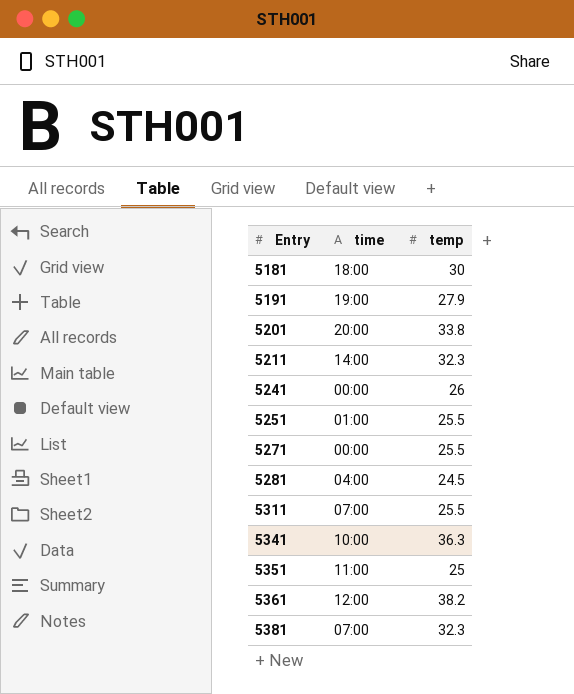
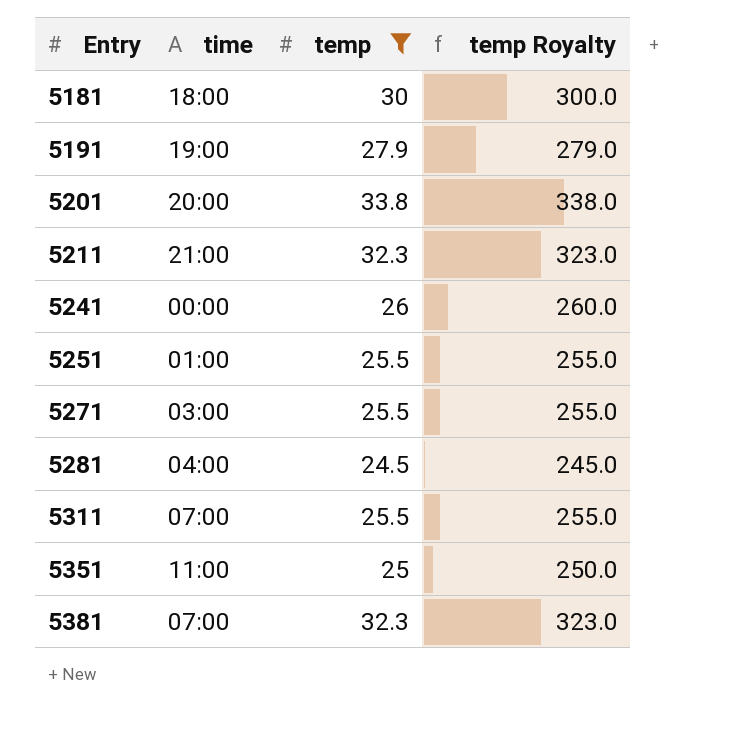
filter: none -> temp <= 33.8
column temp Royalty | formula: none -> [temp] * 10
5211 | time: 14:00 -> 21:00
5271 | time: 00:00 -> 03:00

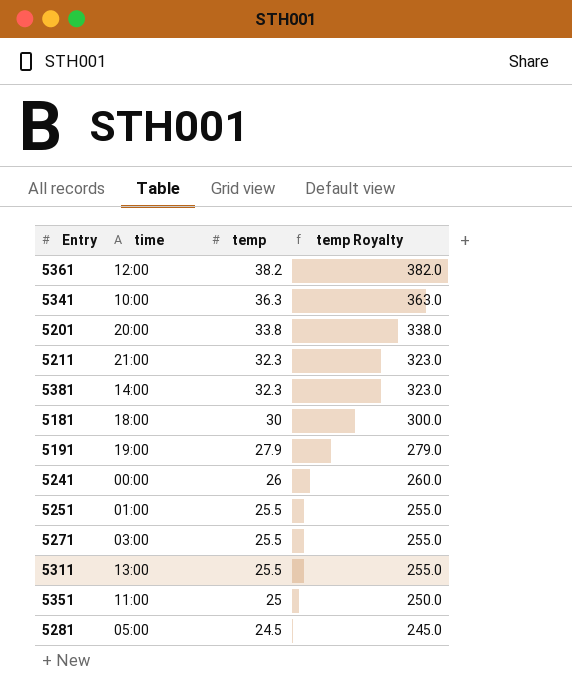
filter: temp <= 33.8 -> none
row order: Entry ascending -> temp descending
5381 | time: 07:00 -> 14:00
5311 | time: 07:00 -> 13:00
5281 | time: 04:00 -> 05:00

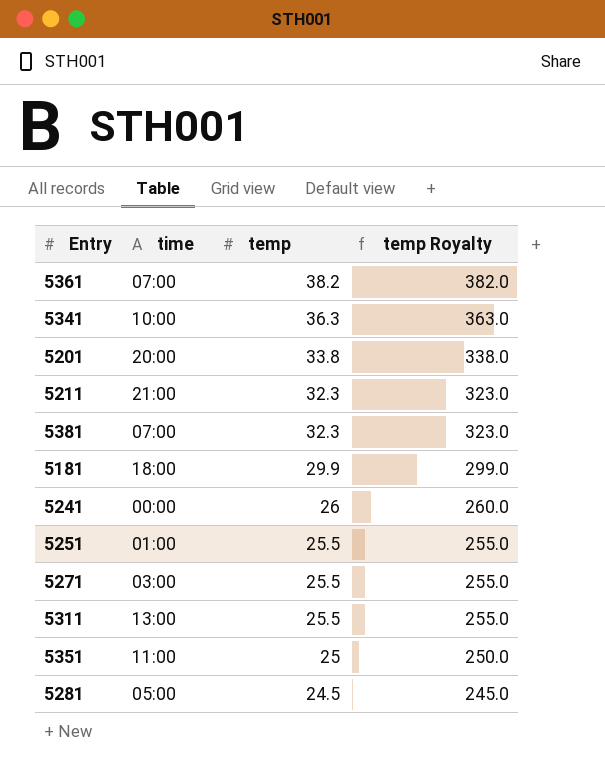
row 5191: 19:00 | 27.9 | 279.0 -> none
5361 | time: 12:00 -> 07:00
5381 | time: 14:00 -> 07:00
5181 | temp: 30 -> 29.9
5181 | temp Royalty: 300.0 -> 299.0

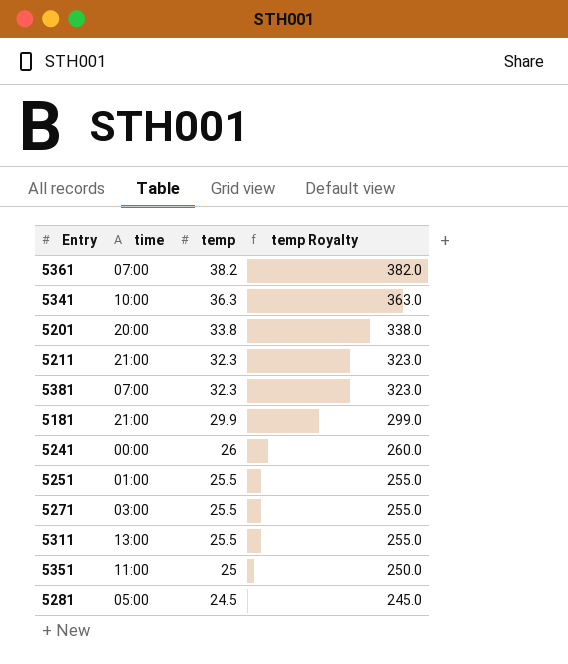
5181 | time: 18:00 -> 21:00

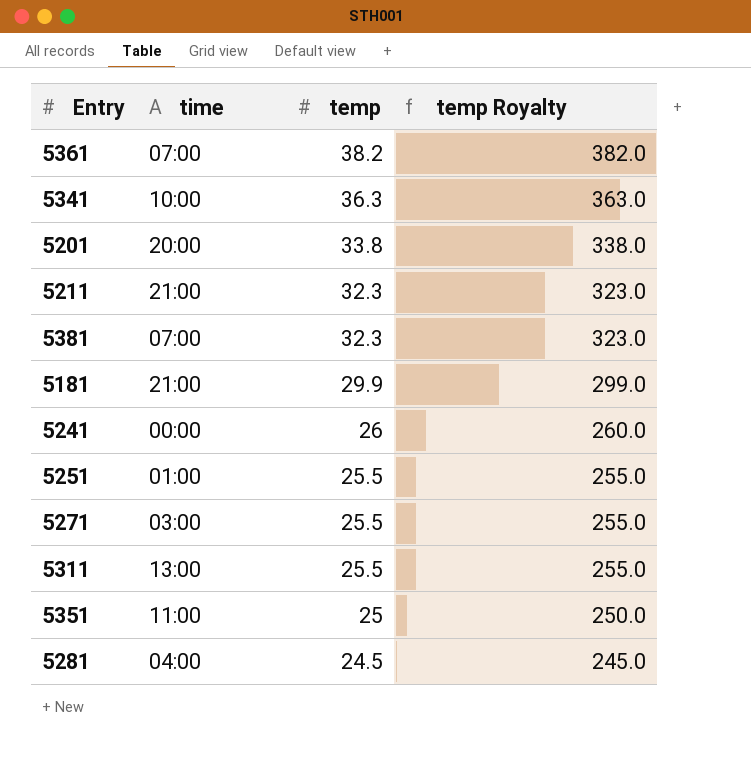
5281 | time: 05:00 -> 04:00

